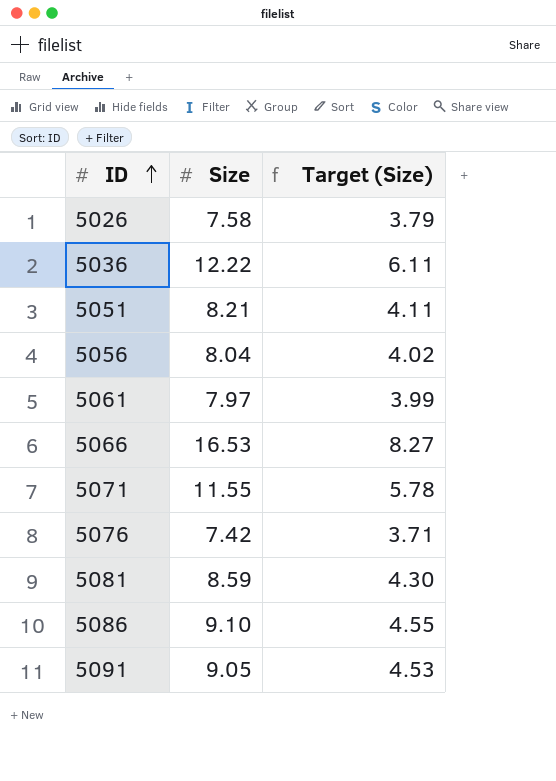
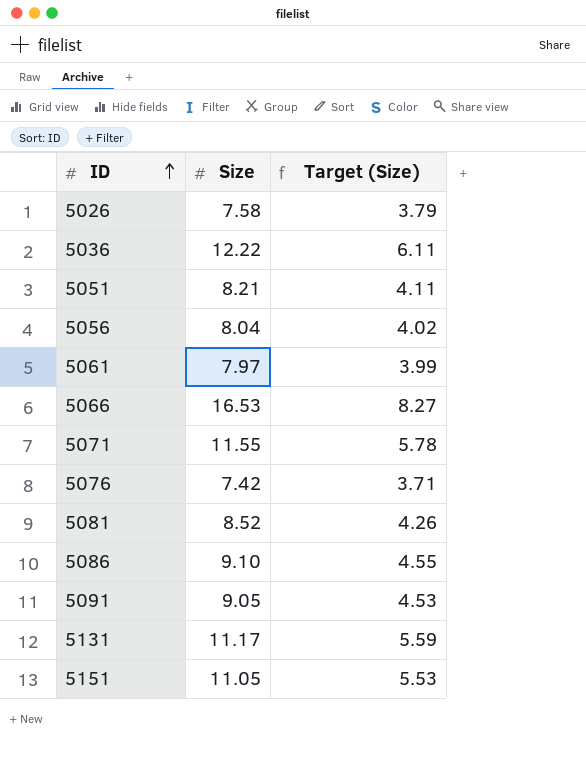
5081 | Size: 8.59 -> 8.52
5081 | Target (Size): 4.30 -> 4.26
row 5131: none -> 11.17 | 5.59
row 5151: none -> 11.05 | 5.53

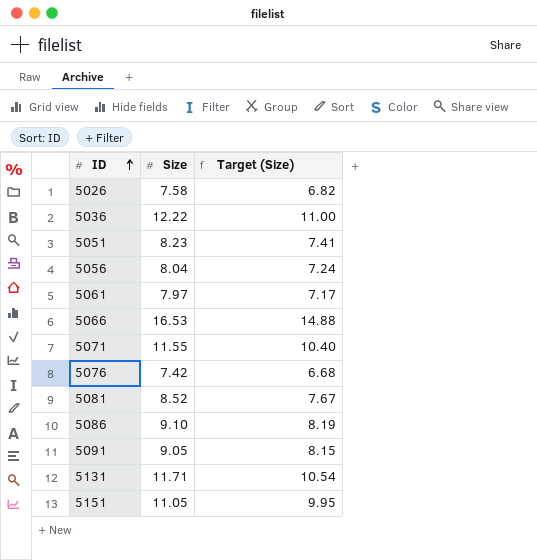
column Target (Size) | formula: [Size] * 0.5 -> [Size] * 0.9
5051 | Size: 8.21 -> 8.23
5131 | Size: 11.17 -> 11.71

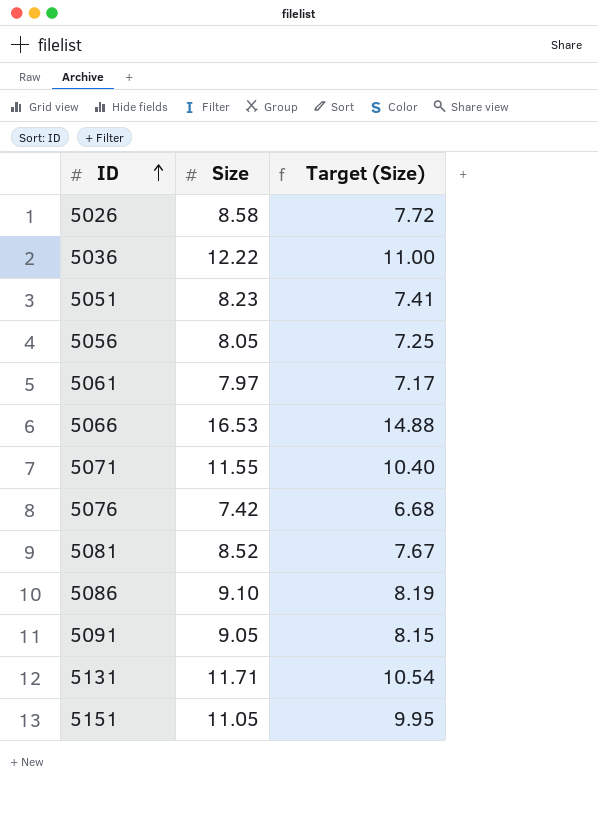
5026 | Size: 7.58 -> 8.58
5026 | Target (Size): 6.82 -> 7.72
5056 | Size: 8.04 -> 8.05
5056 | Target (Size): 7.24 -> 7.25

